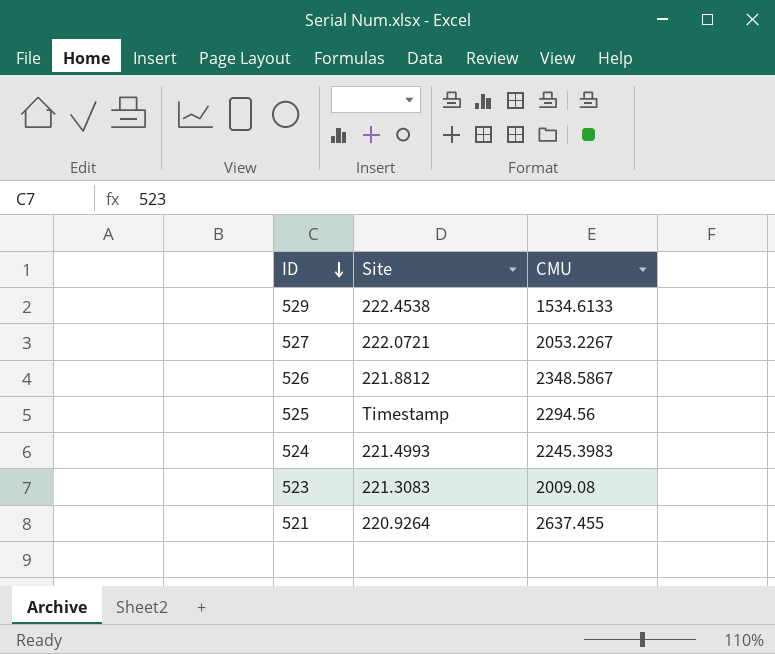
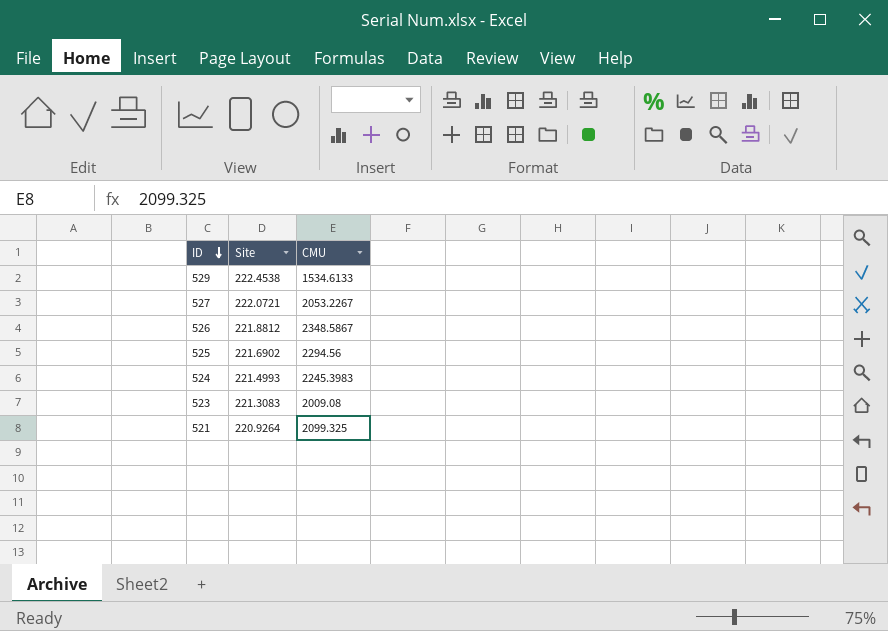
525 | Site: Timestamp -> 221.6902
521 | CMU: 2637.455 -> 2099.325

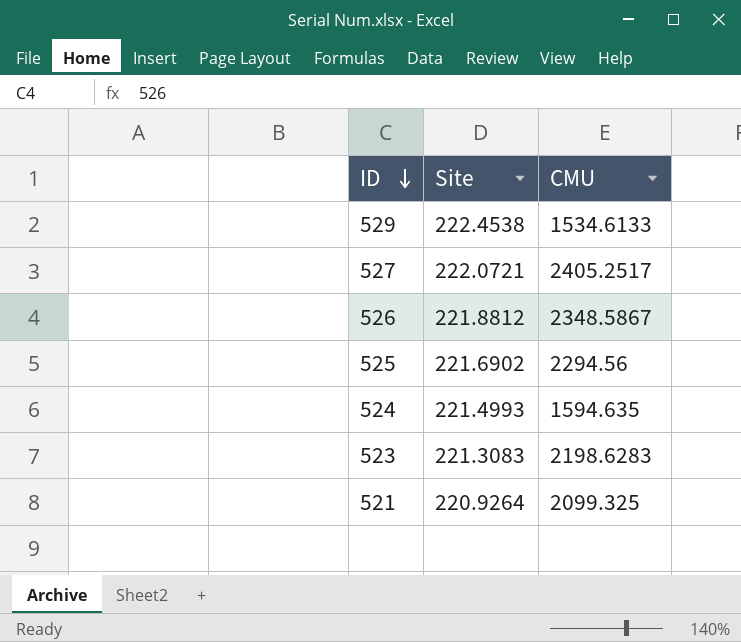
527 | CMU: 2053.2267 -> 2405.2517
524 | CMU: 2245.3983 -> 1594.635
523 | CMU: 2009.08 -> 2198.6283

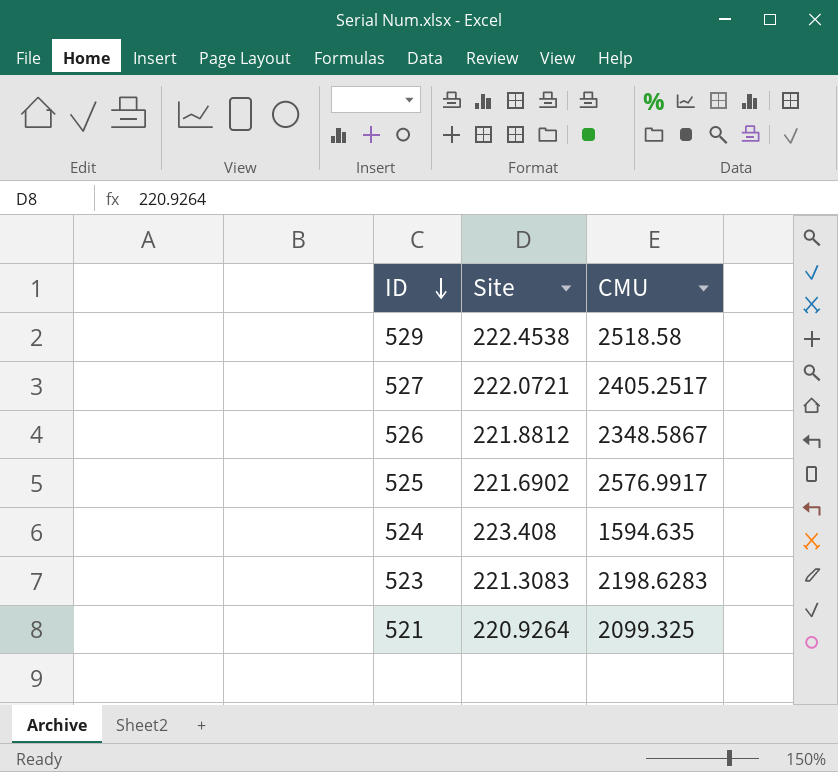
529 | CMU: 1534.6133 -> 2518.58
525 | CMU: 2294.56 -> 2576.9917
524 | Site: 221.4993 -> 223.408

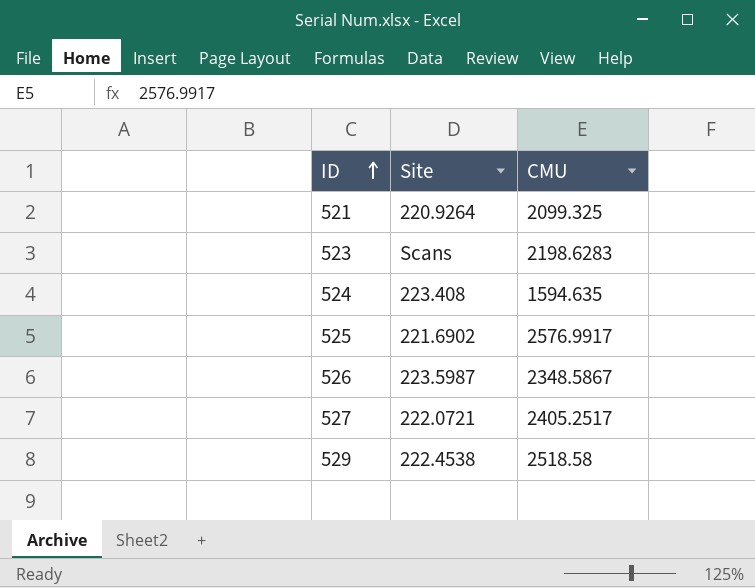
row order: ID descending -> ID ascending
523 | Site: 221.3083 -> Scans
526 | Site: 221.8812 -> 223.5987

